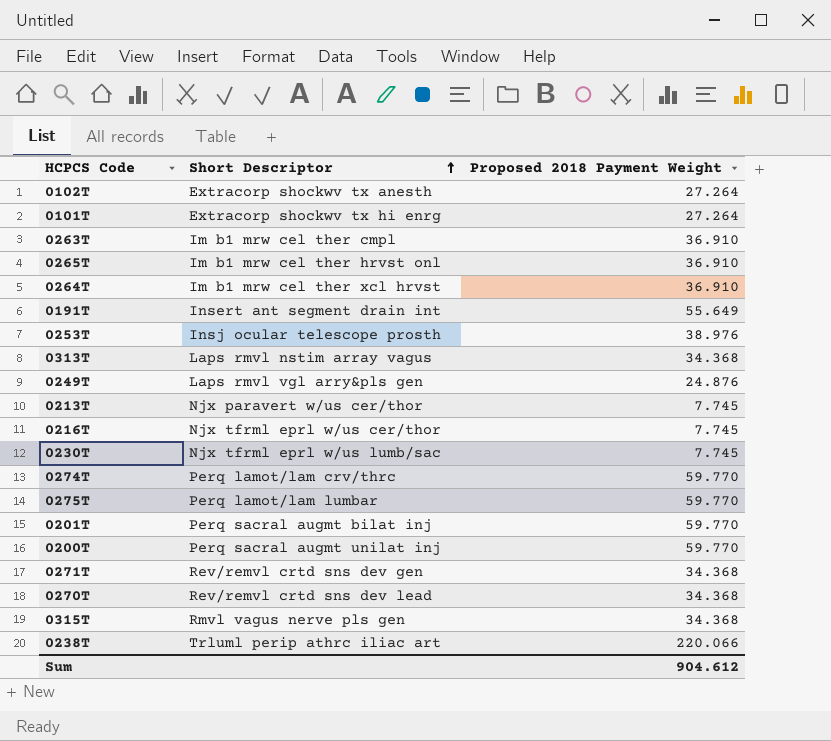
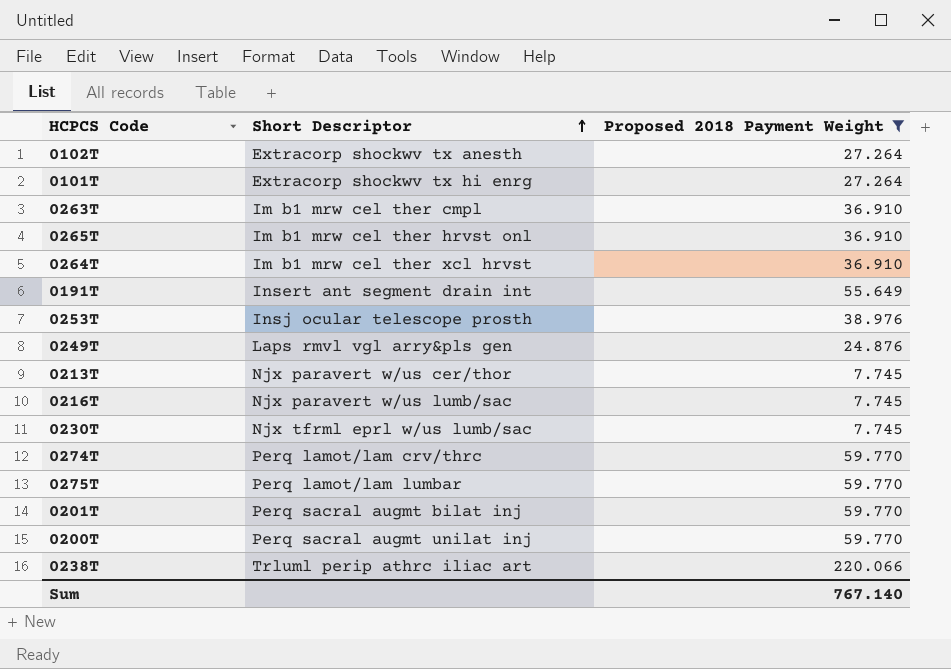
filter: none -> Proposed 2018 Payment Weight != 34.368
0216T | Short Descriptor: Njx tfrml eprl w/us cer/thor -> Njx paravert w/us lumb/sac
Sum | Proposed 2018 Payment Weight: 904.612 -> 767.140

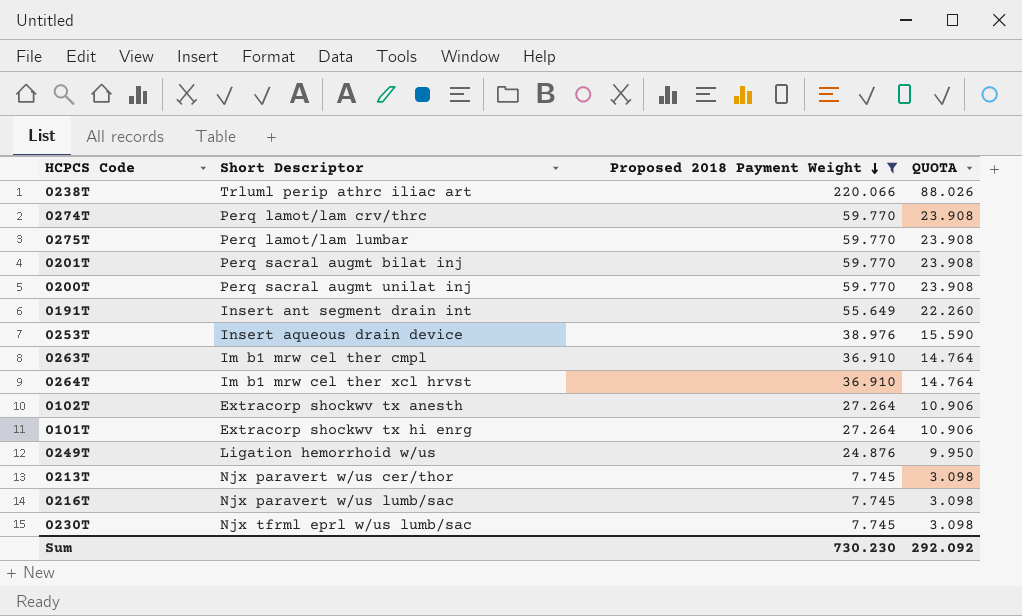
row order: Short Descriptor ascending -> Proposed 2018 Payment Weight descending
column QUOTA | formula: none -> [Proposed 2018 Payment Weight] * 0.4
row 0265T: Im b1 mrw cel ther hrvst onl | 36.910 -> none
0253T | Short Descriptor: Insj ocular telescope prosth -> Insert aqueous drain device
0249T | Short Descriptor: Laps rmvl vgl arry&pls gen -> Ligation hemorrhoid w/us
Sum | Proposed 2018 Payment Weight: 767.140 -> 730.230

